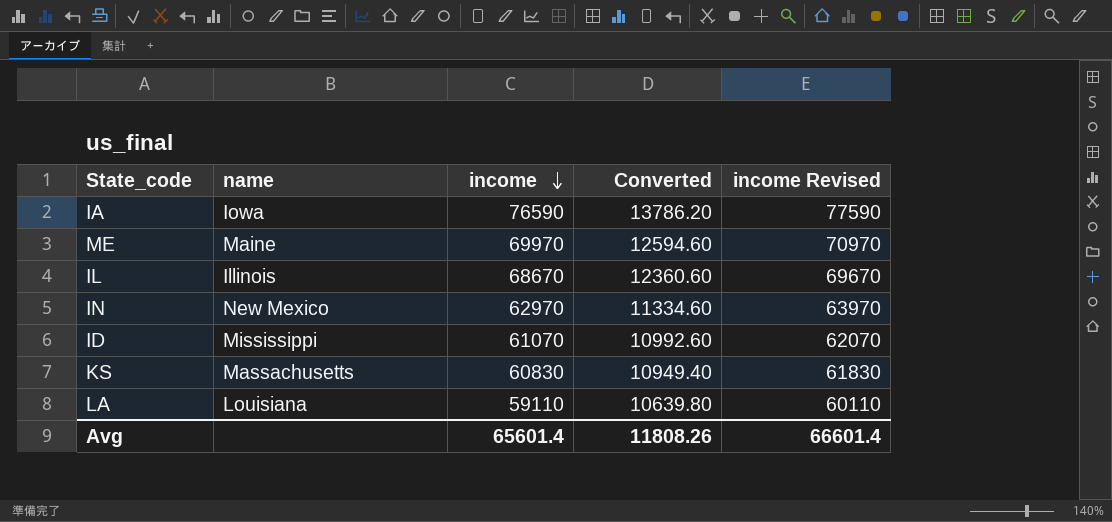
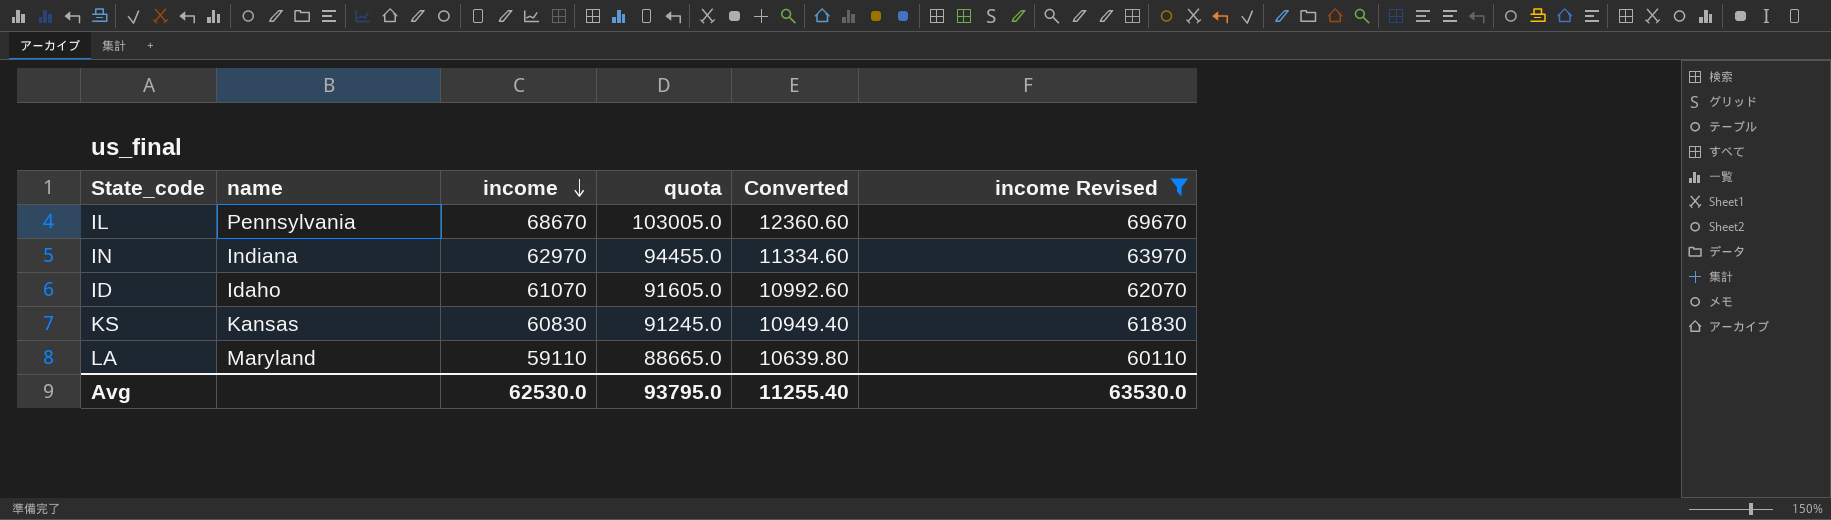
filter: none -> income Revised <= 69670
column quota | formula: none -> [income] * 1.5
IL | name: Illinois -> Pennsylvania
IN | name: New Mexico -> Indiana
ID | name: Mississippi -> Idaho
KS | name: Massachusetts -> Kansas
LA | name: Louisiana -> Maryland
Avg | income: 65601.4 -> 62530.0
Avg | Converted: 11808.26 -> 11255.40
Avg | income Revised: 66601.4 -> 63530.0

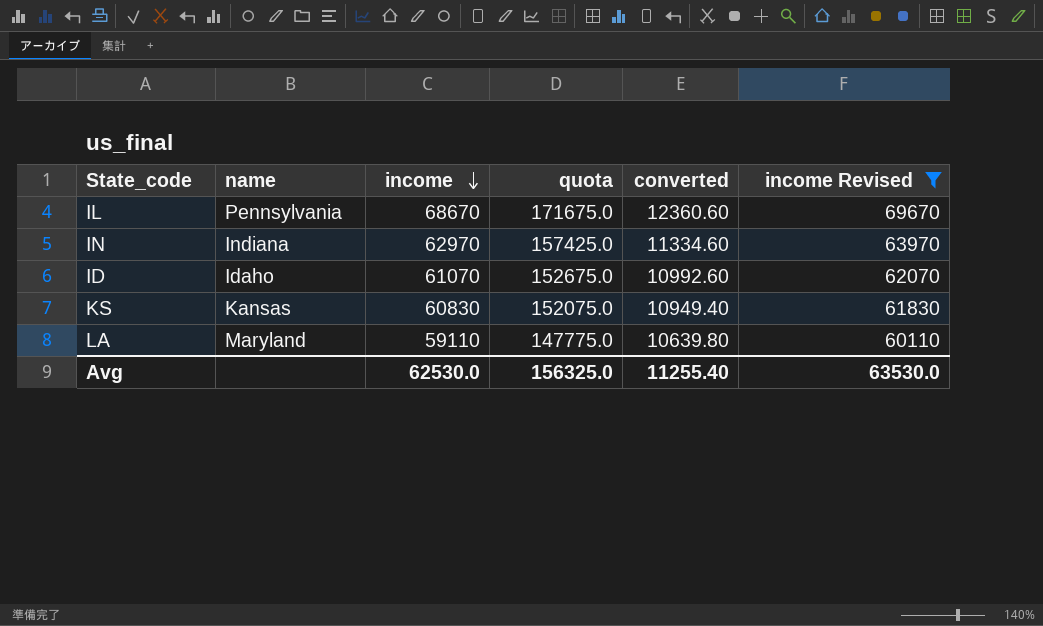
column quota | formula: [income] * 1.5 -> [income] * 2.5
column name: Converted -> converted
Avg | quota: 93795.0 -> 156325.0

